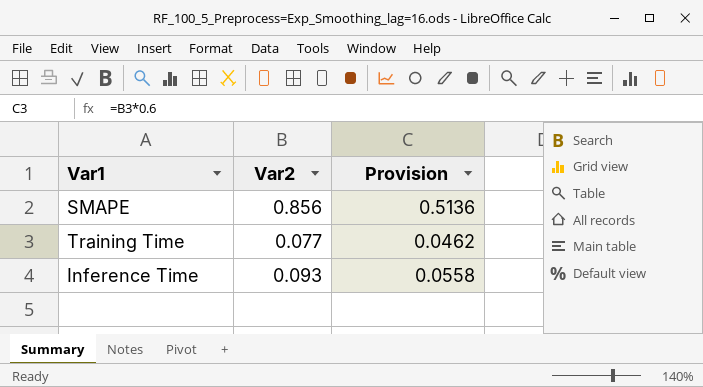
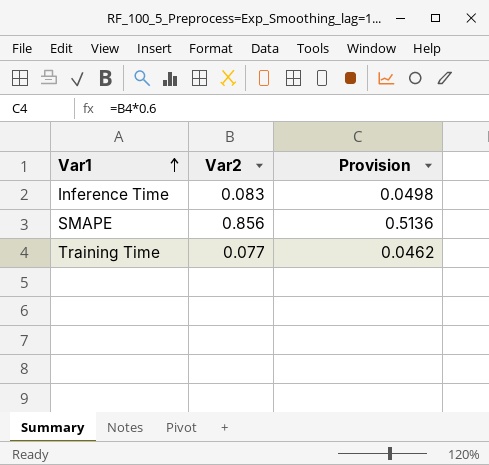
row order: none -> Var1 ascending
Inference Time | Var2: 0.093 -> 0.083
Inference Time | Provision: 0.0558 -> 0.0498

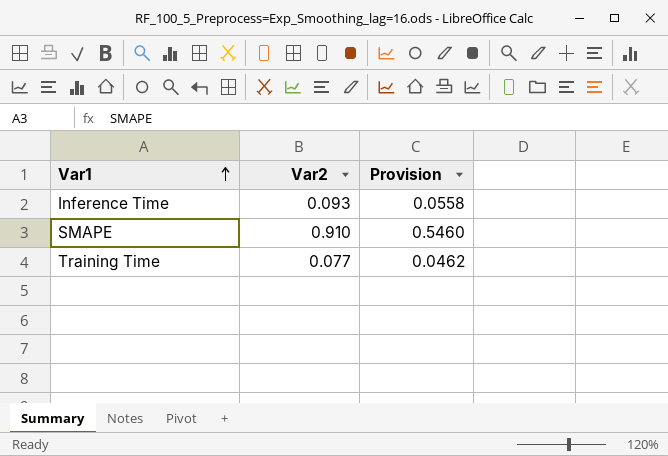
Inference Time | Var2: 0.083 -> 0.093
Inference Time | Provision: 0.0498 -> 0.0558
SMAPE | Var2: 0.856 -> 0.910
SMAPE | Provision: 0.5136 -> 0.5460

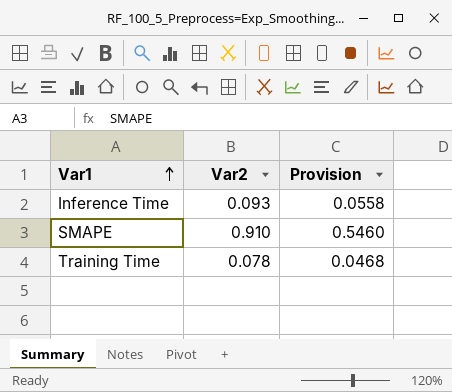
Training Time | Var2: 0.077 -> 0.078
Training Time | Provision: 0.0462 -> 0.0468

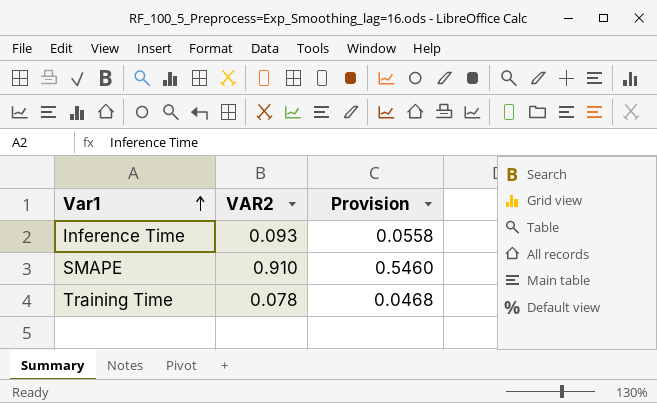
column name: Var2 -> VAR2

